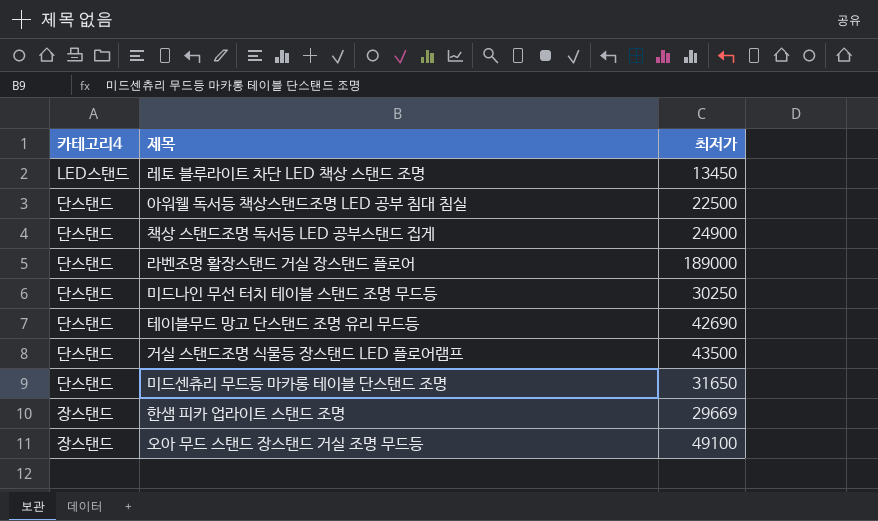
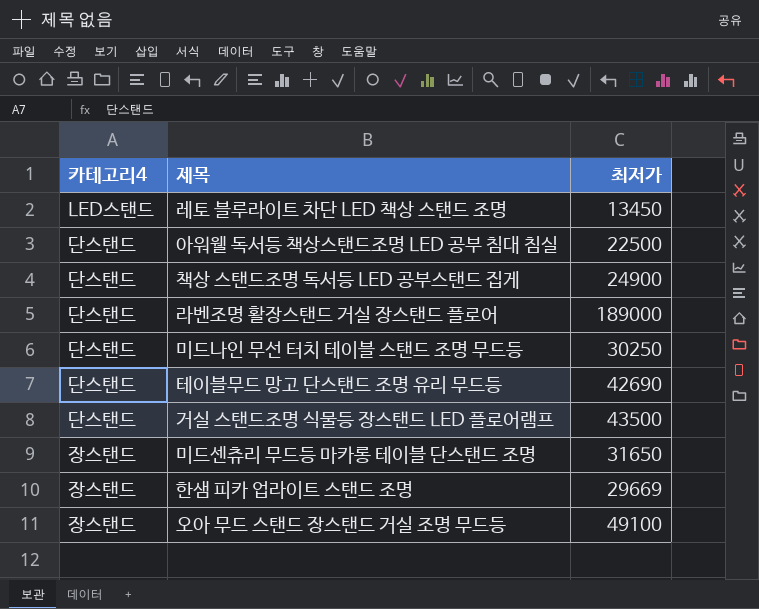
미드센츄리 무드등 마카롱 테이블 단스탠드 조명 | 카테고리4: 단스탠드 -> 장스탠드

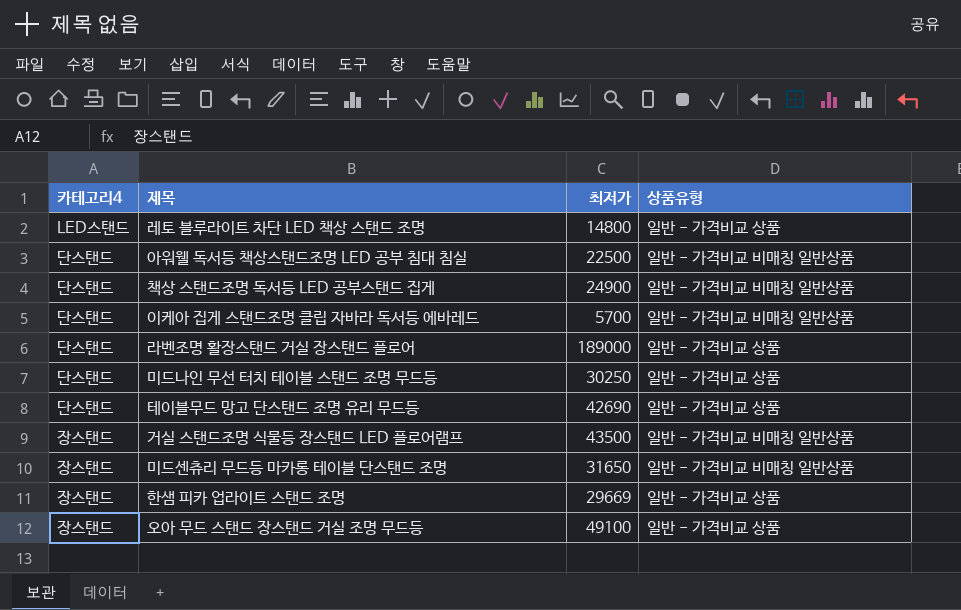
column 상품유형 | position: none -> 4
레토 블루라이트 차단 LED 책상 스탠드 조명 | 최저가: 13450 -> 14800
row 이케아 집게 스탠드조명 클립 자바라 독서등 에바레드: none -> 단스탠드 | 5700 | 일반 - 가격비교 비매칭 일반상품
거실 스탠드조명 식물등 장스탠드 LED 플로어램프 | 카테고리4: 단스탠드 -> 장스탠드

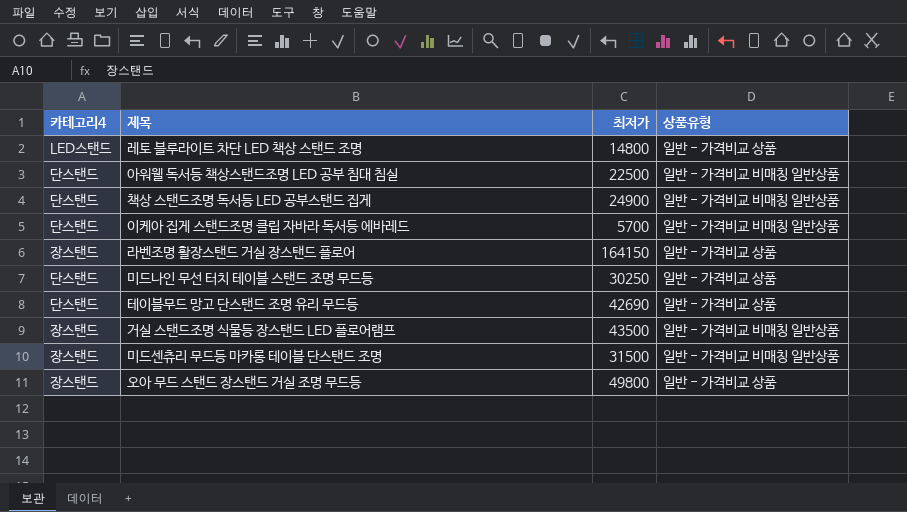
row 한샘 피카 업라이트 스탠드 조명: 장스탠드 | 29669 | 일반 - 가격비교 상품 -> none
라벤조명 활장스탠드 거실 장스탠드 플로어 | 카테고리4: 단스탠드 -> 장스탠드
라벤조명 활장스탠드 거실 장스탠드 플로어 | 최저가: 189000 -> 164150
미드센츄리 무드등 마카롱 테이블 단스탠드 조명 | 최저가: 31650 -> 31500
오아 무드 스탠드 장스탠드 거실 조명 무드등 | 최저가: 49100 -> 49800

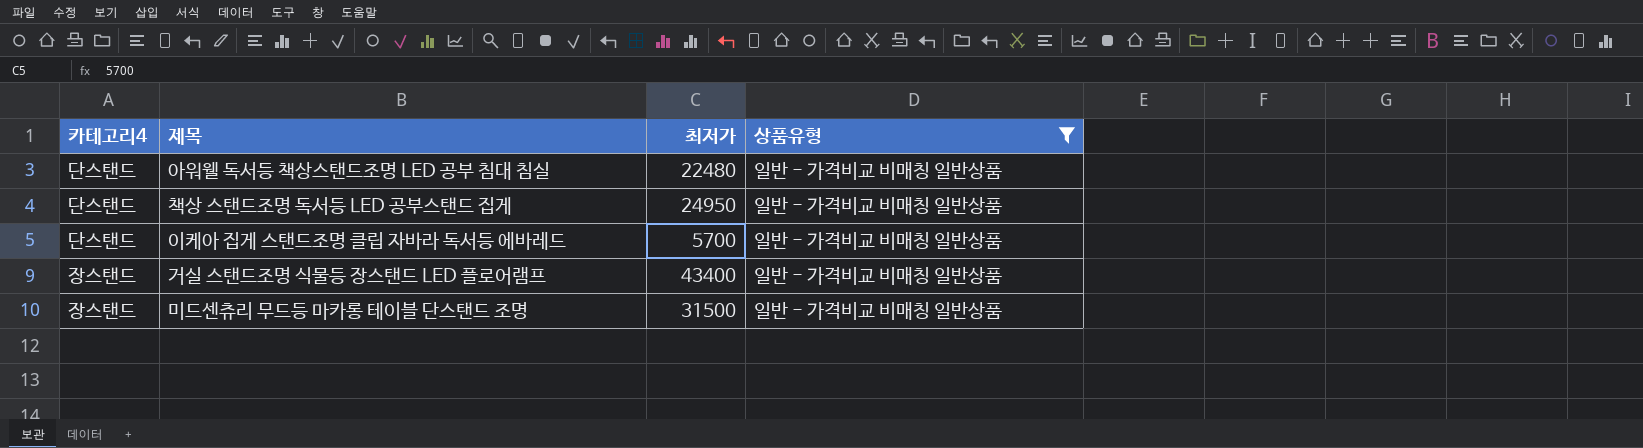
filter: none -> 상품유형 = 일반 - 가격비교 비매칭 일반상품
아워웰 독서등 책상스탠드조명 LED 공부 침대 침실 | 최저가: 22500 -> 22480
책상 스탠드조명 독서등 LED 공부스탠드 집게 | 최저가: 24900 -> 24950
거실 스탠드조명 식물등 장스탠드 LED 플로어램프 | 최저가: 43500 -> 43400

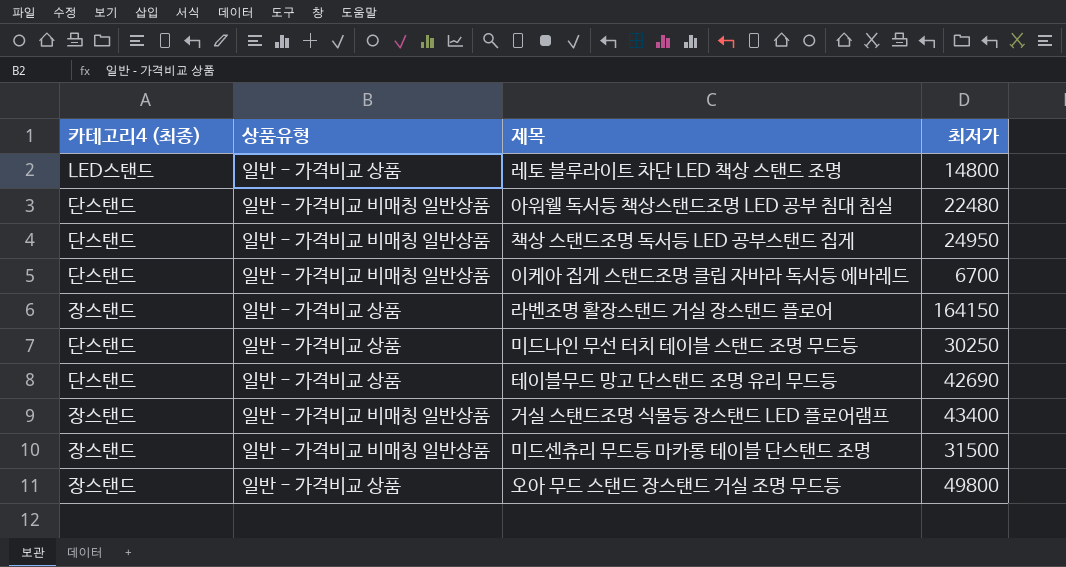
filter: 상품유형 = 일반 - 가격비교 비매칭 일반상품 -> none
column name: 카테고리4 -> 카테고리4 (최종)
column 상품유형 | position: 4 -> 2
이케아 집게 스탠드조명 클립 자바라 독서등 에바레드 | 최저가: 5700 -> 6700

